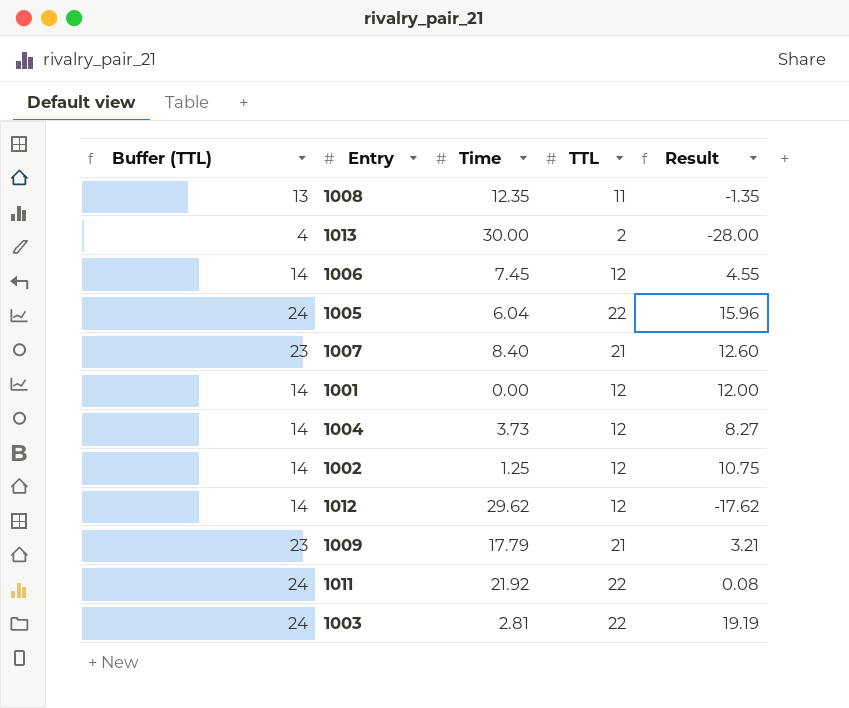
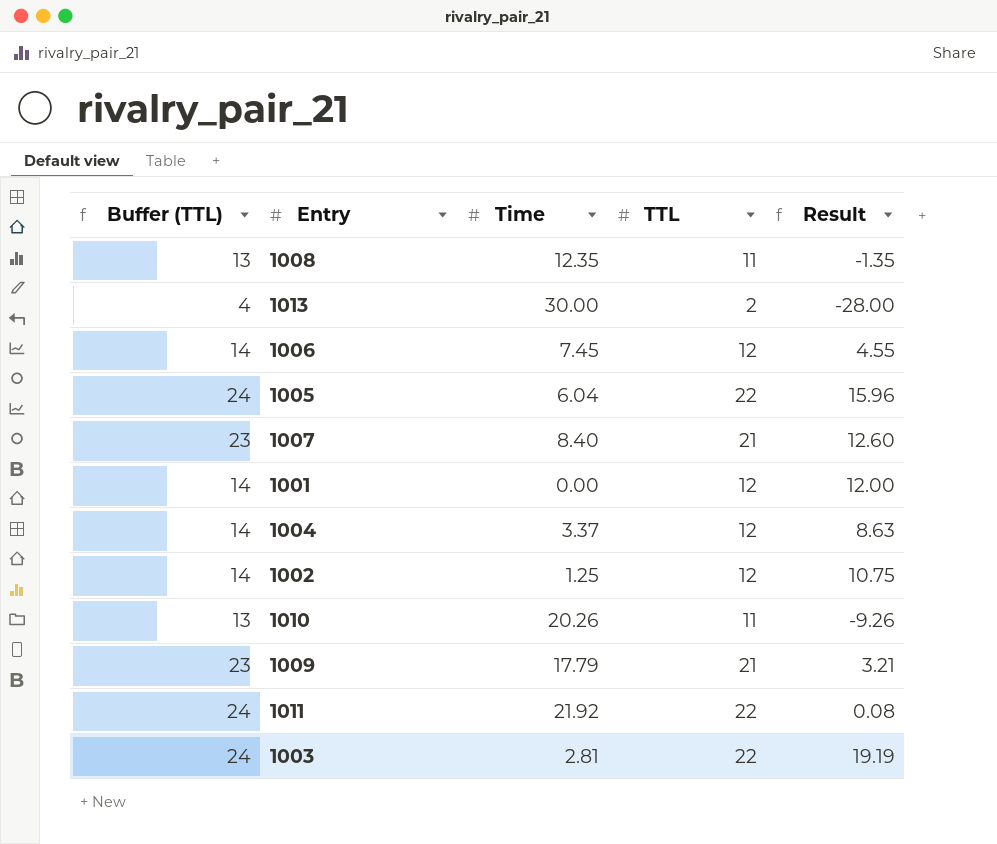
row 1012: 14 | 29.62 | 12 | -17.62 -> none
1004 | Time: 3.73 -> 3.37
1004 | Result: 8.27 -> 8.63
row 1010: none -> 13 | 20.26 | 11 | -9.26

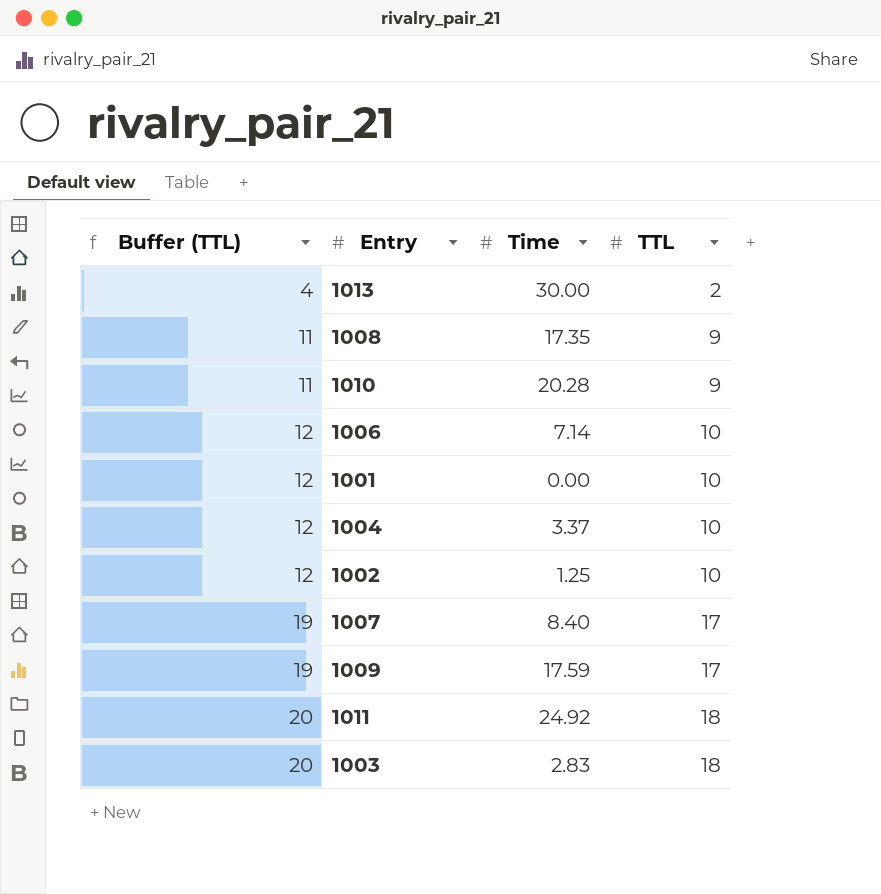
row order: none -> Buffer (TTL) ascending
column Result | formula: [TTL] - [Time] -> none
row 1005: 24 | 6.04 | 22 | 15.96 -> none
1008 | Buffer (TTL): 13 -> 11
1008 | Time: 12.35 -> 17.35
1008 | TTL: 11 -> 9
1010 | Buffer (TTL): 13 -> 11
1010 | Time: 20.26 -> 20.28
1010 | TTL: 11 -> 9
1006 | Buffer (TTL): 14 -> 12
1006 | Time: 7.45 -> 7.14
1006 | TTL: 12 -> 10
1001 | Buffer (TTL): 14 -> 12
1001 | TTL: 12 -> 10
1004 | Buffer (TTL): 14 -> 12
1004 | TTL: 12 -> 10
1002 | Buffer (TTL): 14 -> 12
1002 | TTL: 12 -> 10
1007 | Buffer (TTL): 23 -> 19
1007 | TTL: 21 -> 17
1009 | Buffer (TTL): 23 -> 19
1009 | Time: 17.79 -> 17.59
1009 | TTL: 21 -> 17
1011 | Buffer (TTL): 24 -> 20
1011 | Time: 21.92 -> 24.92
1011 | TTL: 22 -> 18
1003 | Buffer (TTL): 24 -> 20
1003 | Time: 2.81 -> 2.83
1003 | TTL: 22 -> 18

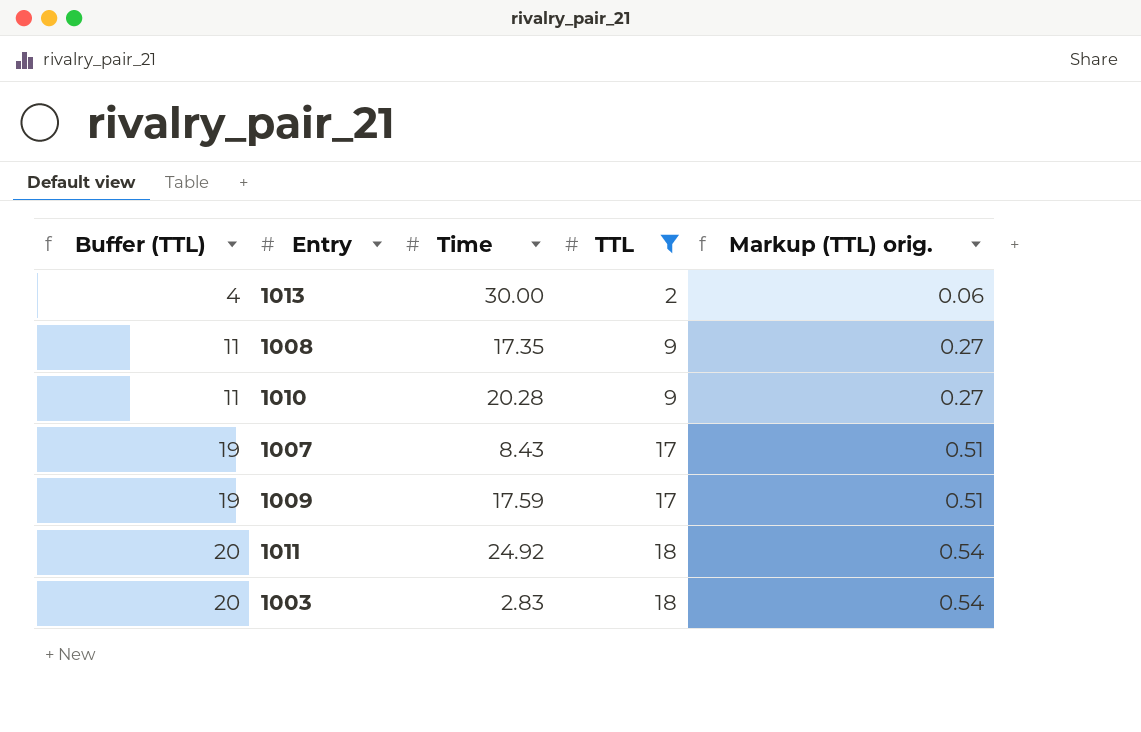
filter: none -> TTL != 10
column Markup (TTL) orig. | formula: none -> [TTL] * 0.03
1007 | Time: 8.40 -> 8.43

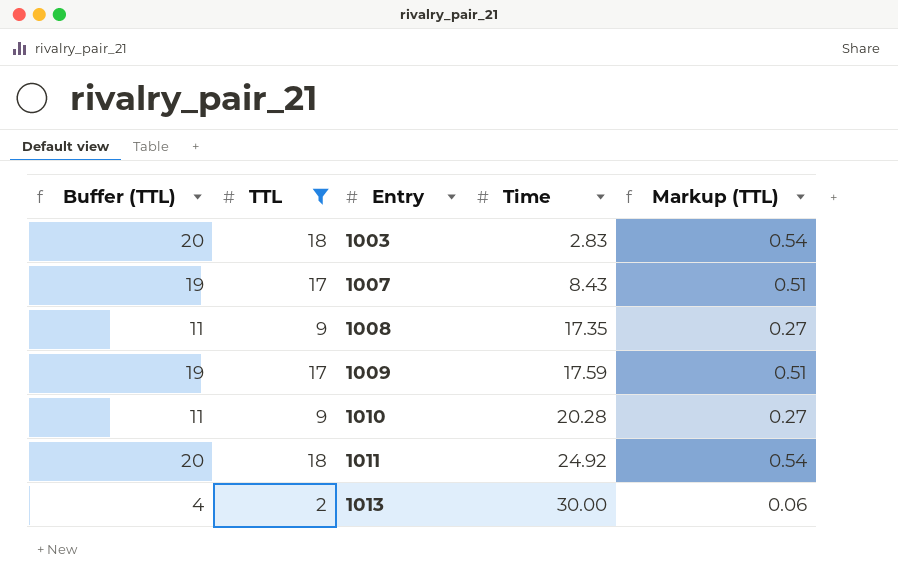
row order: Buffer (TTL) ascending -> Entry ascending
column TTL | position: 4 -> 2
column name: Markup (TTL) orig. -> Markup (TTL)

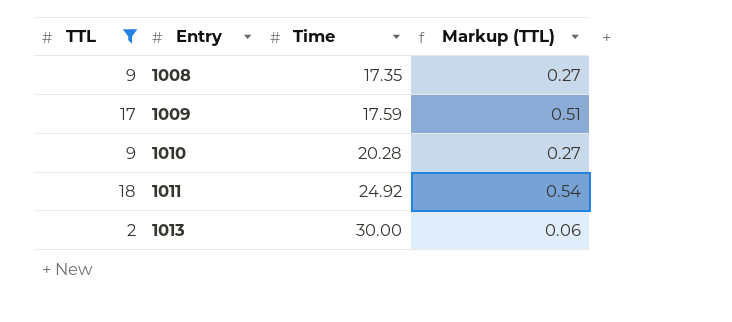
column Buffer (TTL) | formula: [TTL] + 2 -> none
row 1003: 20 | 18 | 2.83 | 0.54 -> none
row 1007: 19 | 17 | 8.43 | 0.51 -> none

